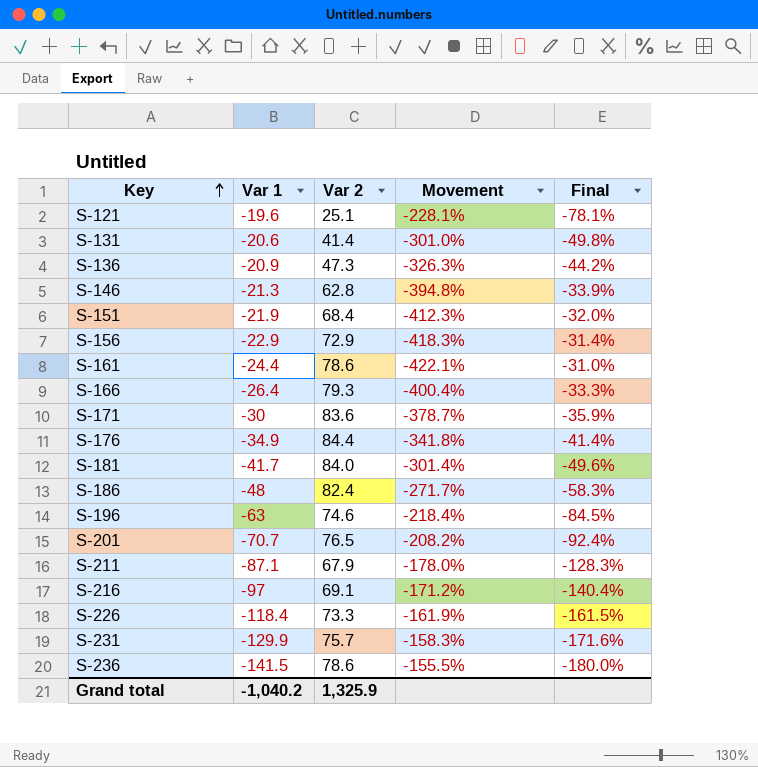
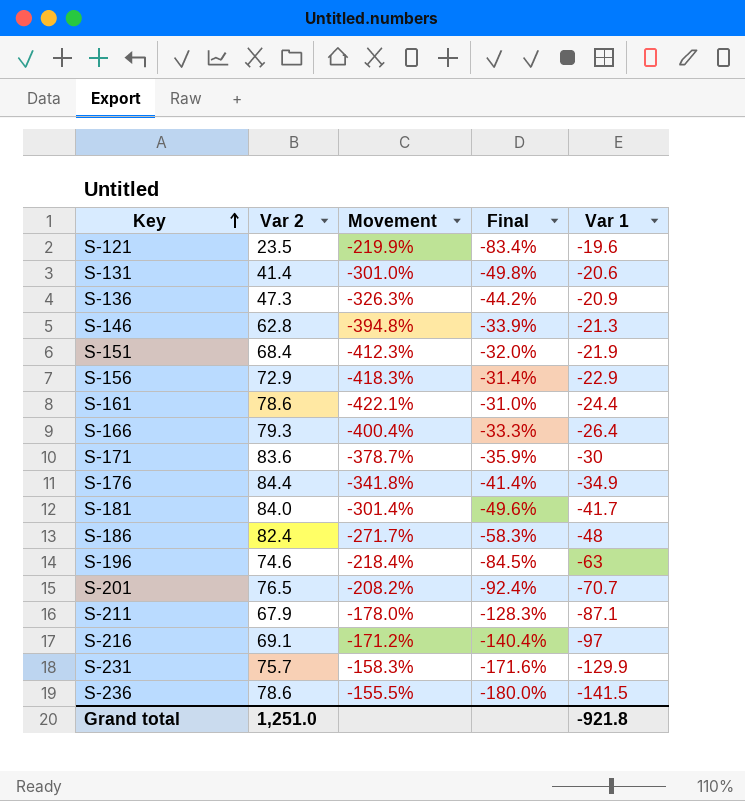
column Var 1 | position: 2 -> 5
row S-226: -118.4 | 73.3 | -161.9% | -161.5% -> none
S-121 | Var 2: 25.1 -> 23.5
S-121 | Movement: -228.1% -> -219.9%
S-121 | Final: -78.1% -> -83.4%
Grand total | Var 2: 1,325.9 -> 1,251.0
Grand total | Var 1: -1,040.2 -> -921.8

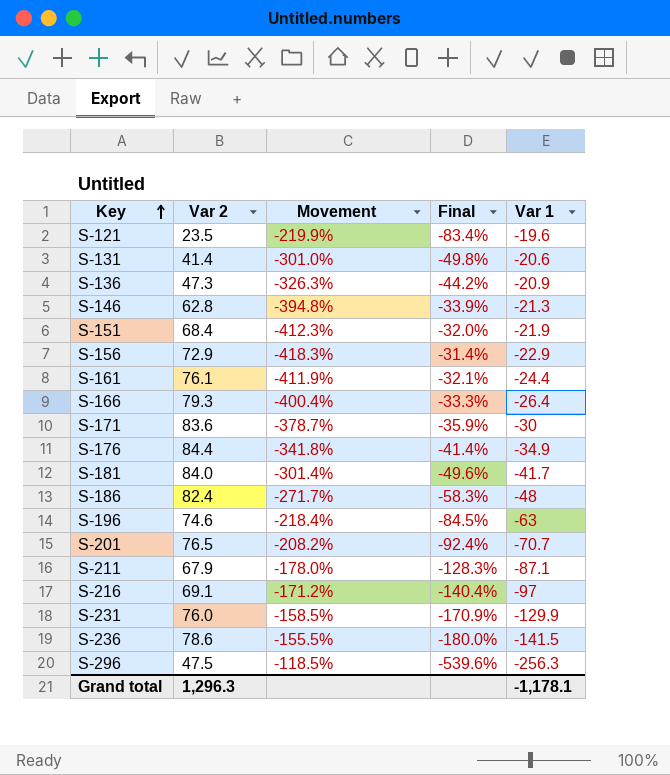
S-161 | Var 2: 78.6 -> 76.1
S-161 | Movement: -422.1% -> -411.9%
S-161 | Final: -31.0% -> -32.1%
S-231 | Var 2: 75.7 -> 76.0
S-231 | Movement: -158.3% -> -158.5%
S-231 | Final: -171.6% -> -170.9%
row S-296: none -> 47.5 | -118.5% | -539.6% | -256.3
Grand total | Var 2: 1,251.0 -> 1,296.3
Grand total | Var 1: -921.8 -> -1,178.1

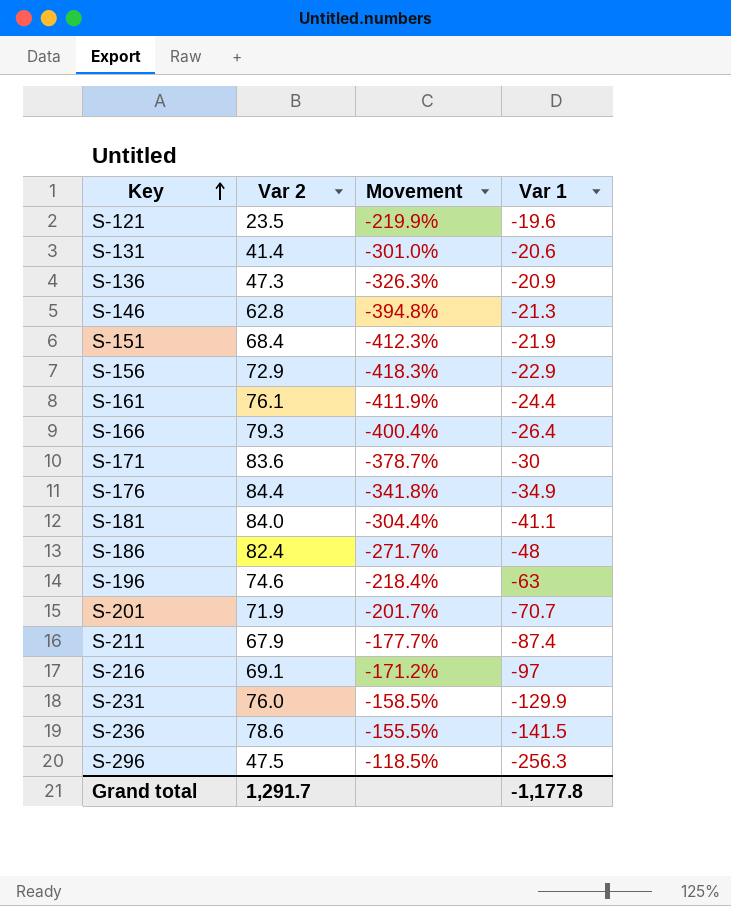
column Final | formula: [Var 1] / [Var 2] -> none
S-181 | Movement: -301.4% -> -304.4%
S-181 | Var 1: -41.7 -> -41.1
S-201 | Var 2: 76.5 -> 71.9
S-201 | Movement: -208.2% -> -201.7%
S-211 | Movement: -178.0% -> -177.7%
S-211 | Var 1: -87.1 -> -87.4
Grand total | Var 2: 1,296.3 -> 1,291.7
Grand total | Var 1: -1,178.1 -> -1,177.8

